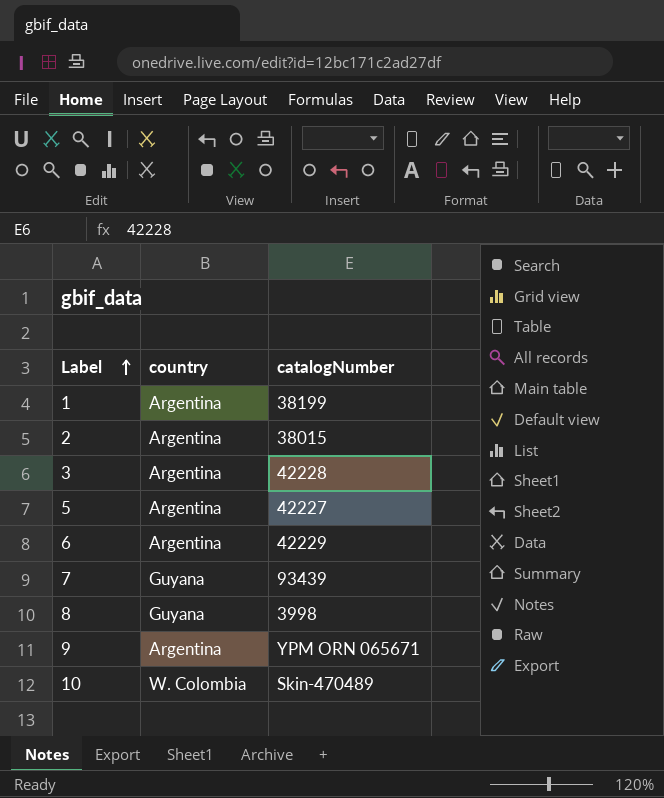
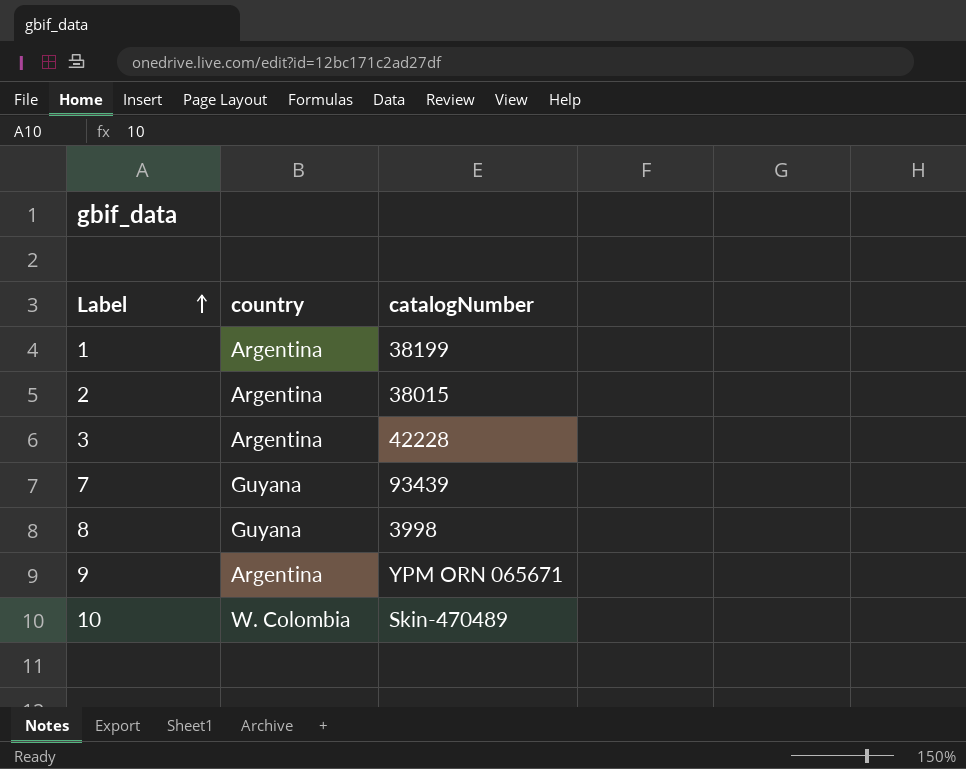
row 5: Argentina | 42227 -> none
row 6: Argentina | 42229 -> none

